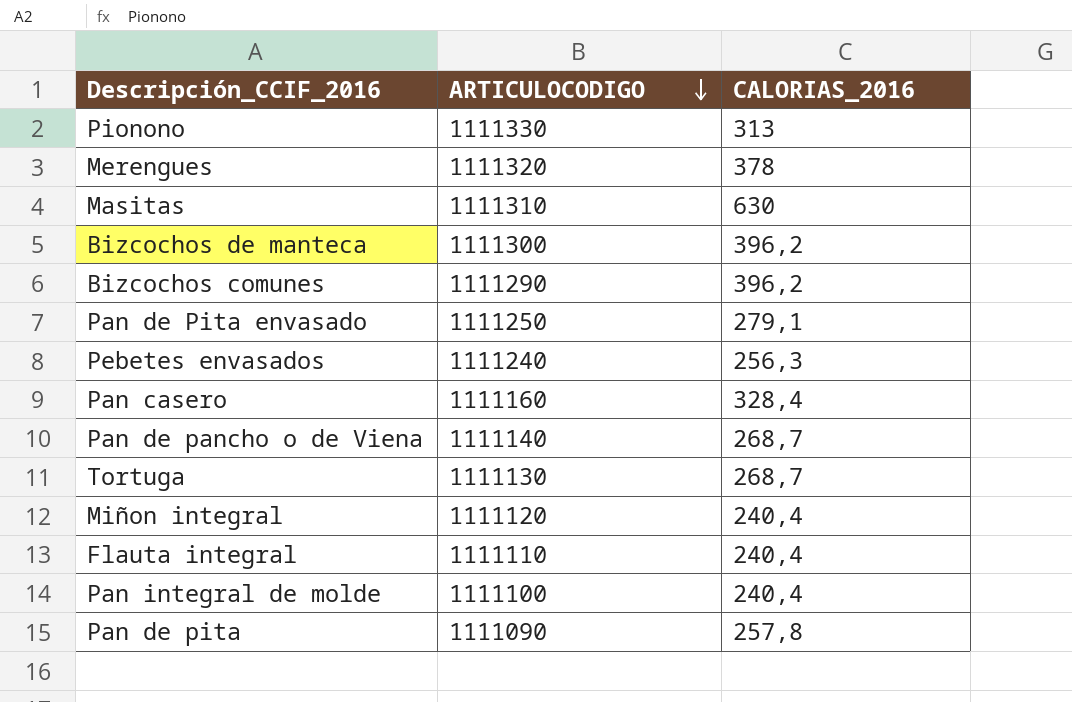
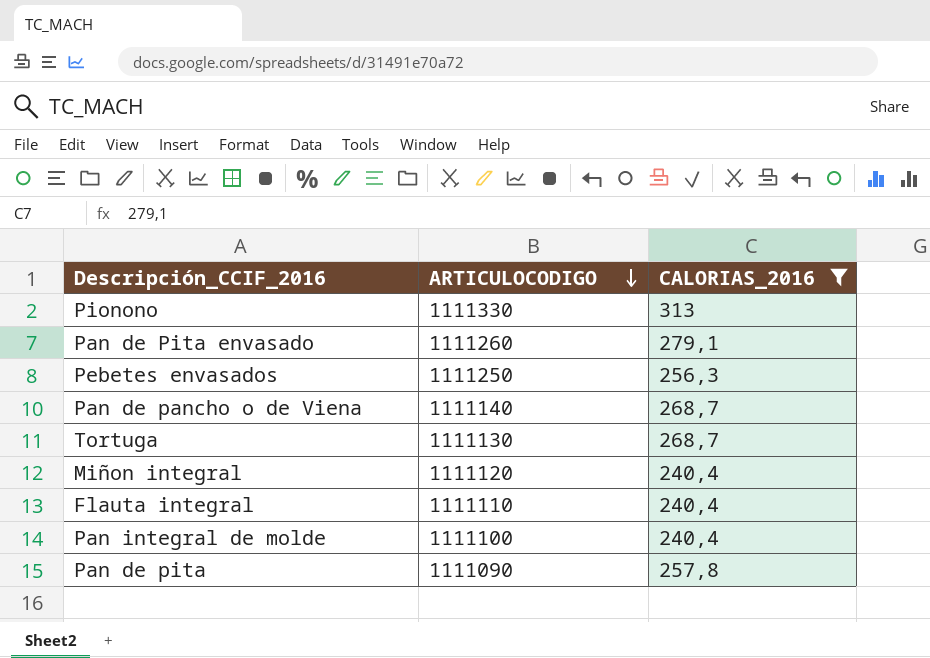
filter: none -> CALORIAS_2016 <= 313
Pan de Pita envasado | ARTICULOCODIGO: 1111250 -> 1111260
Pebetes envasados | ARTICULOCODIGO: 1111240 -> 1111250

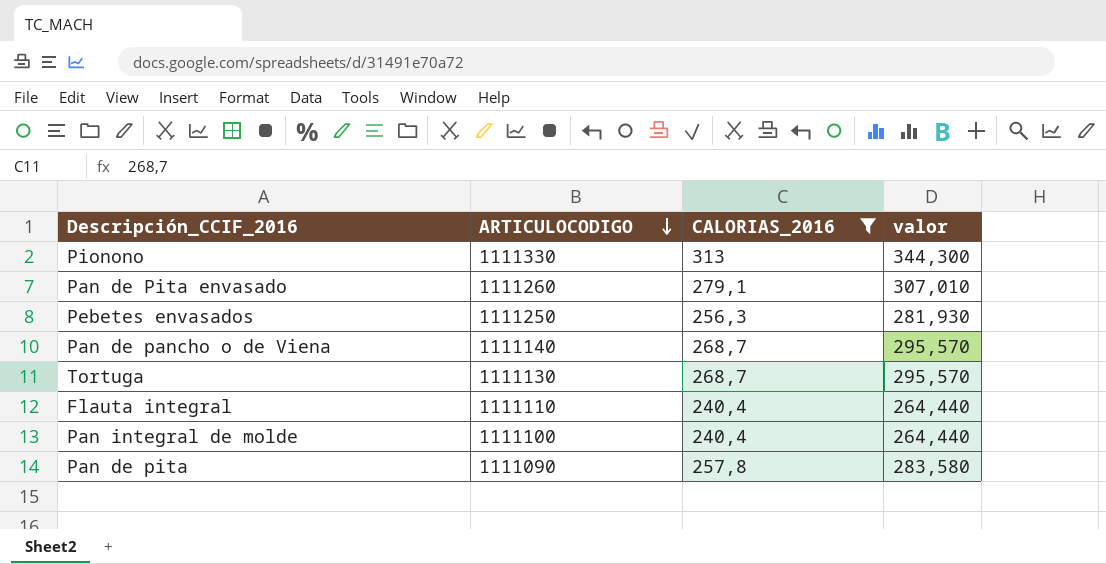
column valor | formula: none -> [CALORIAS_2016] * 1,1
row Miñon integral: 1111120 | 240,4 -> none

